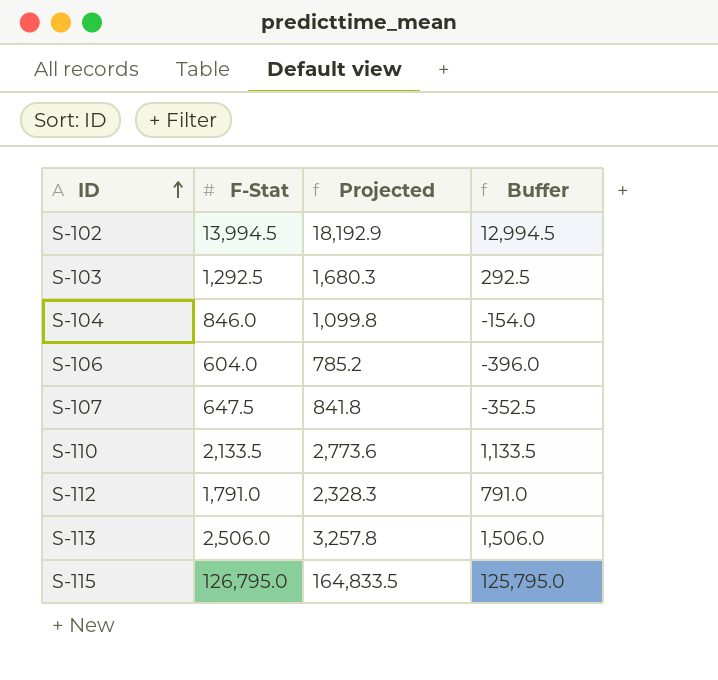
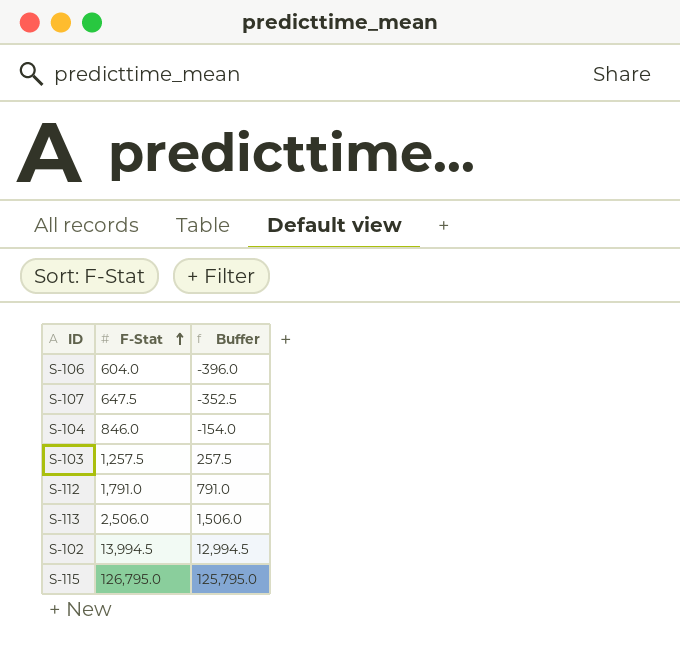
row order: ID ascending -> F-Stat ascending
column Projected | formula: [F-Stat] * 1.3 -> none
row S-110: 2,133.5 | 2,773.6 | 1,133.5 -> none
S-103 | F-Stat: 1,292.5 -> 1,257.5
S-103 | Buffer: 292.5 -> 257.5

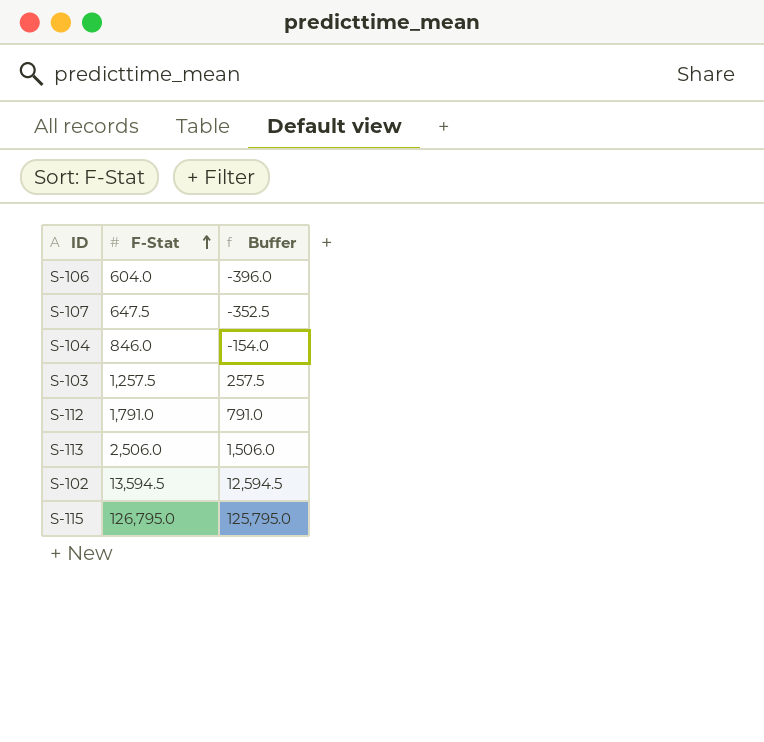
S-102 | F-Stat: 13,994.5 -> 13,594.5
S-102 | Buffer: 12,994.5 -> 12,594.5

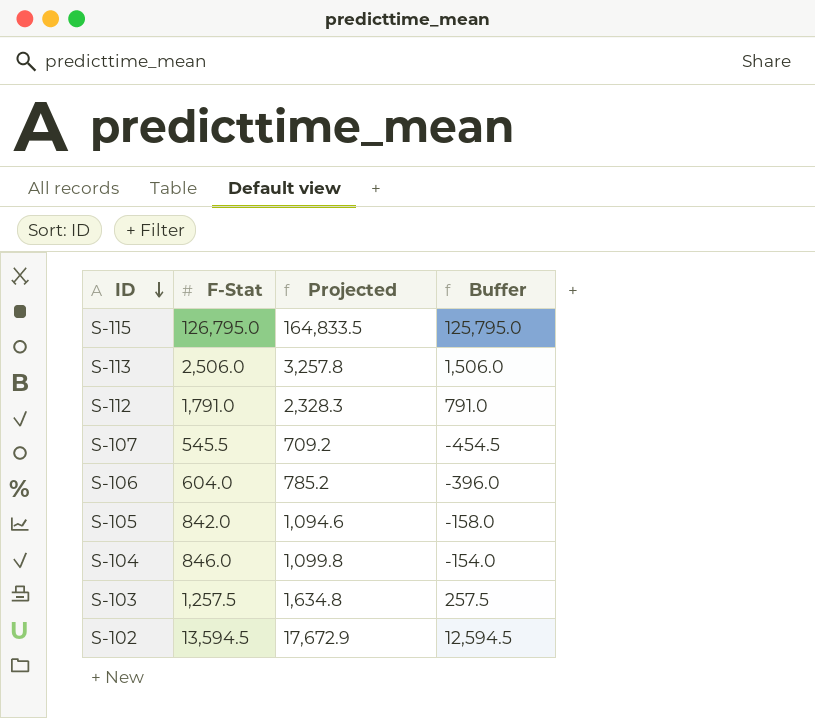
row order: F-Stat ascending -> ID descending
column Projected | formula: none -> [F-Stat] * 1.3
S-107 | F-Stat: 647.5 -> 545.5
S-107 | Buffer: -352.5 -> -454.5
row S-105: none -> 842.0 | 1,094.6 | -158.0

